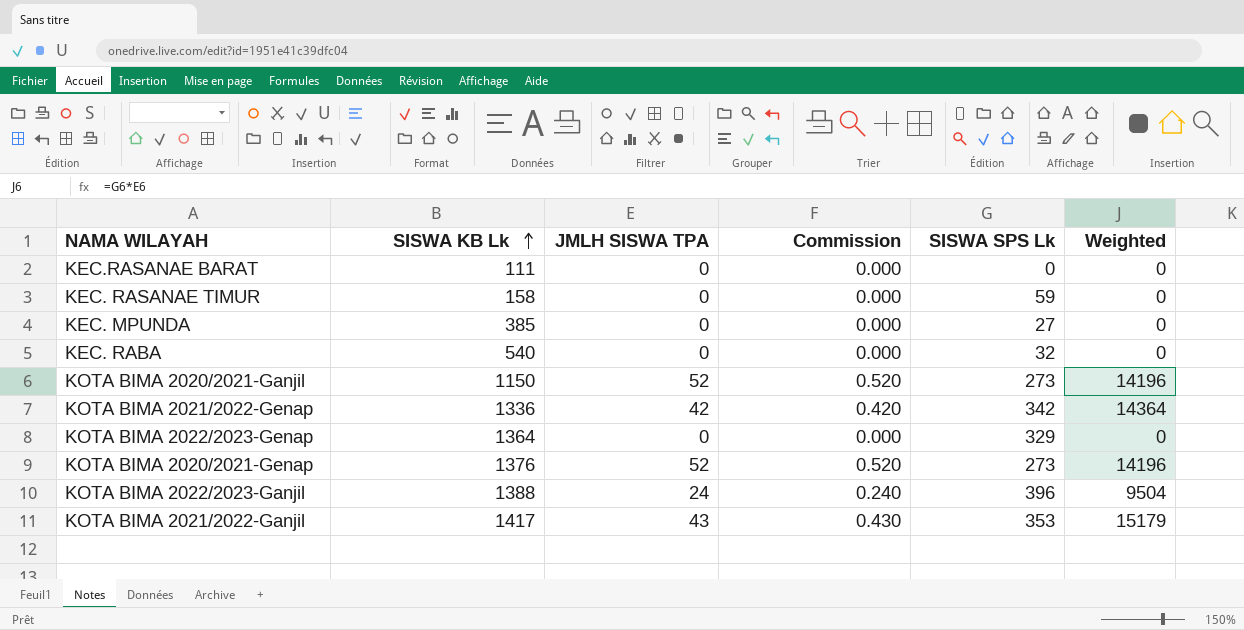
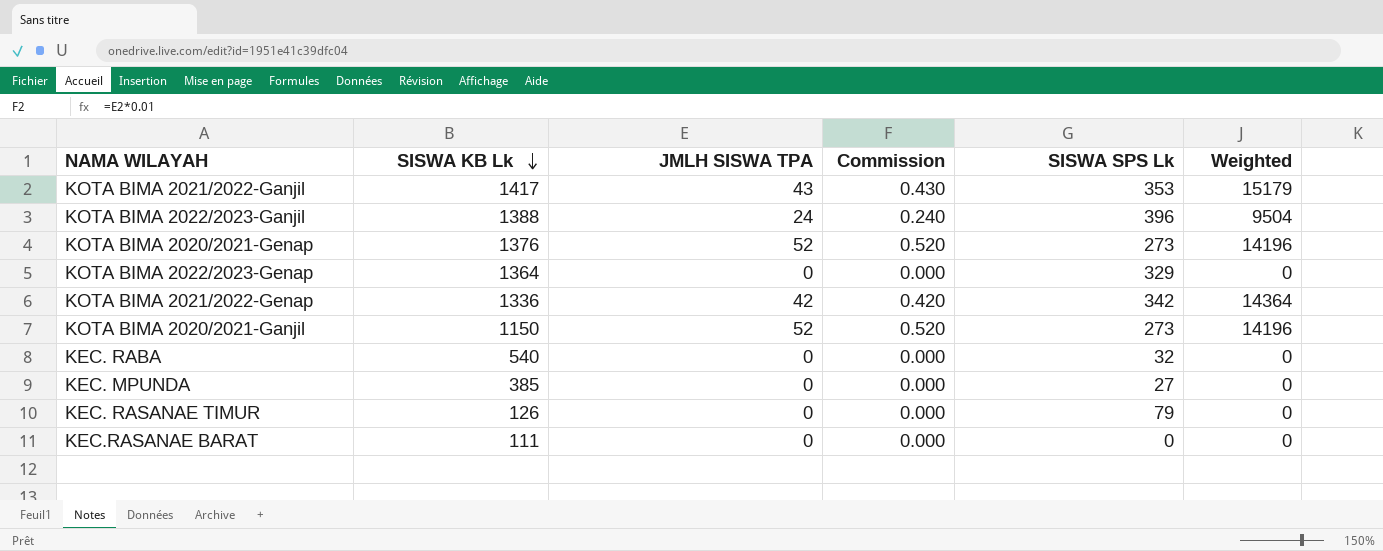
row order: SISWA KB Lk ascending -> SISWA KB Lk descending
KEC. RASANAE TIMUR | SISWA KB Lk: 158 -> 126
KEC. RASANAE TIMUR | SISWA SPS Lk: 59 -> 79

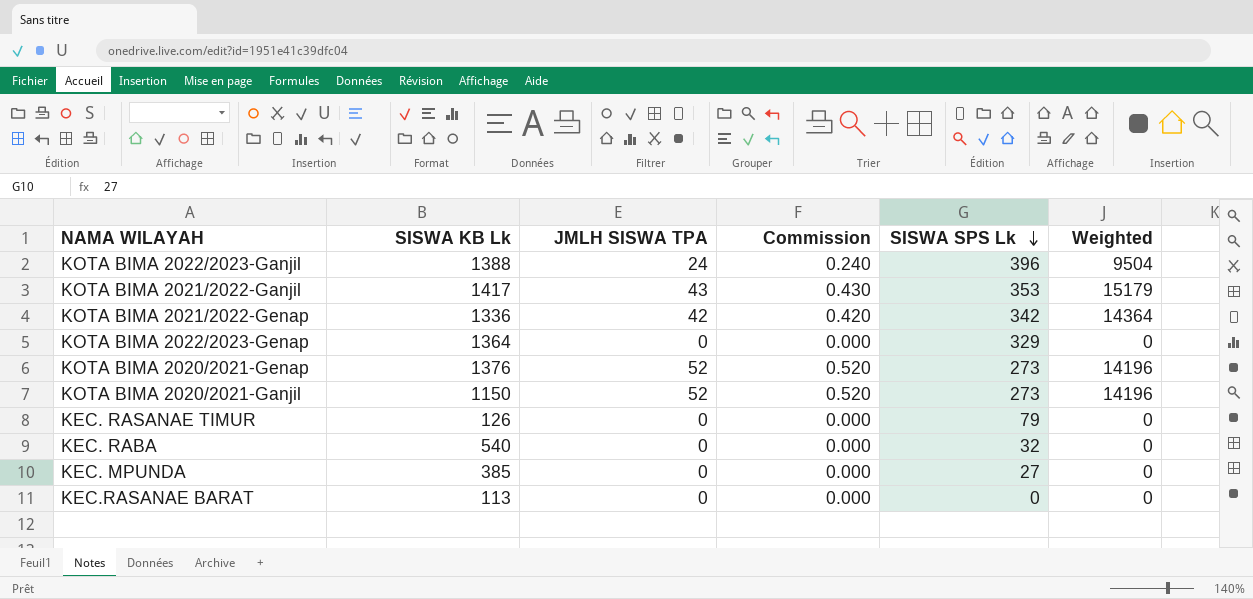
row order: SISWA KB Lk descending -> SISWA SPS Lk descending
KEC.RASANAE BARAT | SISWA KB Lk: 111 -> 113

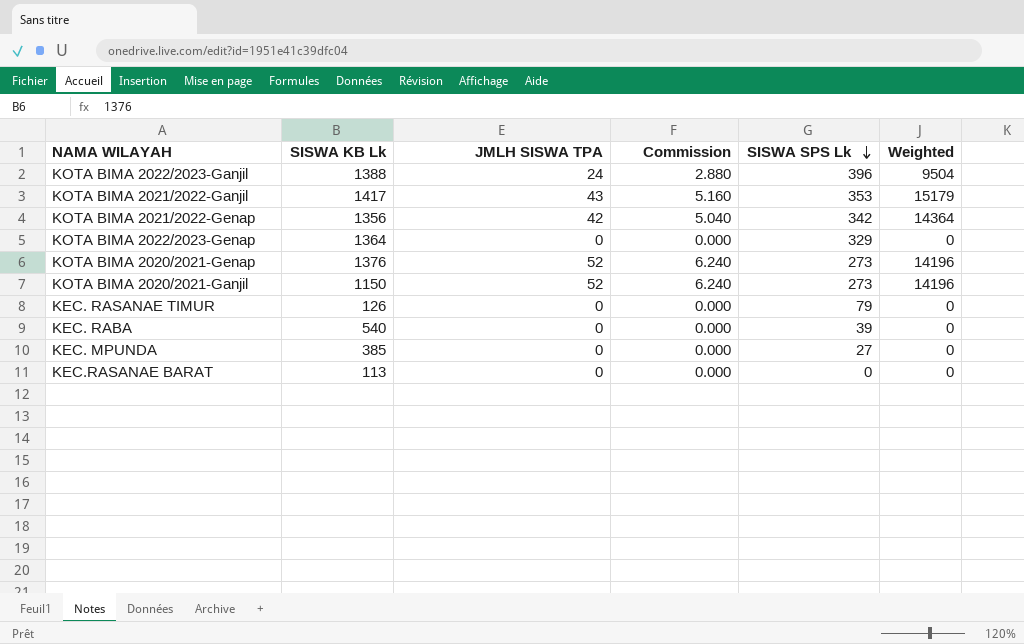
column Commission | formula: [JMLH SISWA TPA] * 0.01 -> [JMLH SISWA TPA] * 0.12
KOTA BIMA 2021/2022-Genap | SISWA KB Lk: 1336 -> 1356
KEC. RABA | SISWA SPS Lk: 32 -> 39

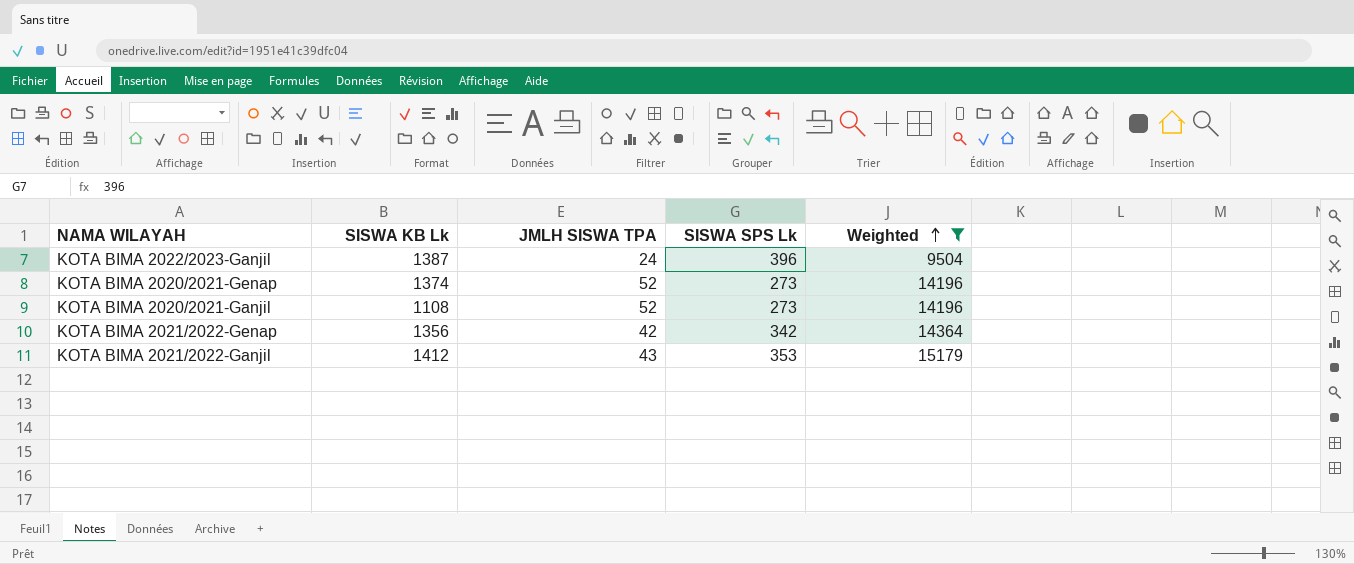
filter: none -> Weighted != 0
row order: SISWA SPS Lk descending -> Weighted ascending
column Commission | formula: [JMLH SISWA TPA] * 0.12 -> none
KOTA BIMA 2022/2023-Ganjil | SISWA KB Lk: 1388 -> 1387
KOTA BIMA 2020/2021-Genap | SISWA KB Lk: 1376 -> 1374
KOTA BIMA 2020/2021-Ganjil | SISWA KB Lk: 1150 -> 1108
KOTA BIMA 2021/2022-Ganjil | SISWA KB Lk: 1417 -> 1412

